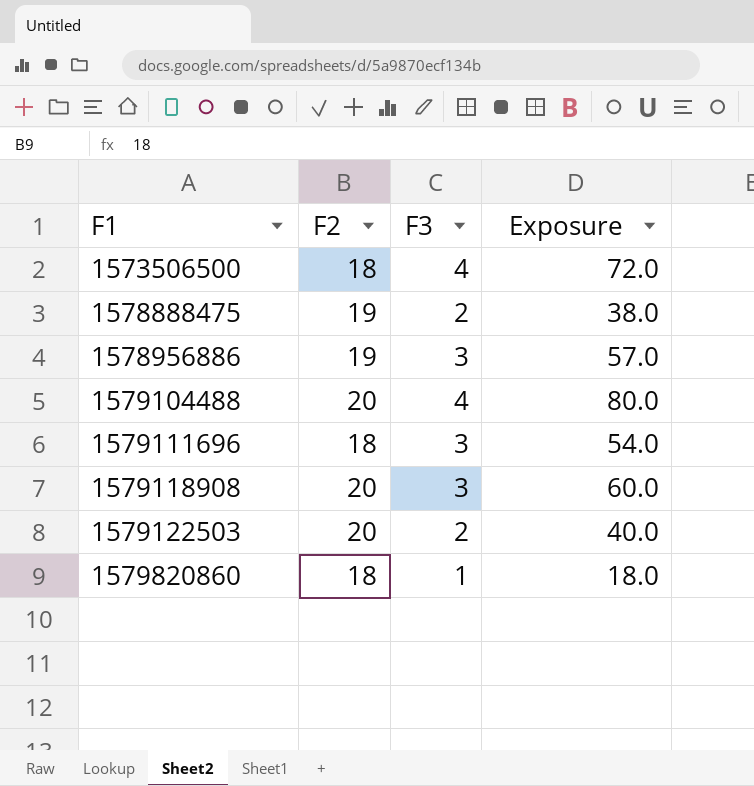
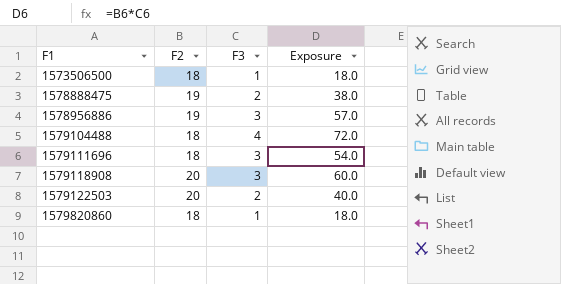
1573506500 | F3: 4 -> 1
1573506500 | Exposure: 72.0 -> 18.0
1579104488 | F2: 20 -> 18
1579104488 | Exposure: 80.0 -> 72.0

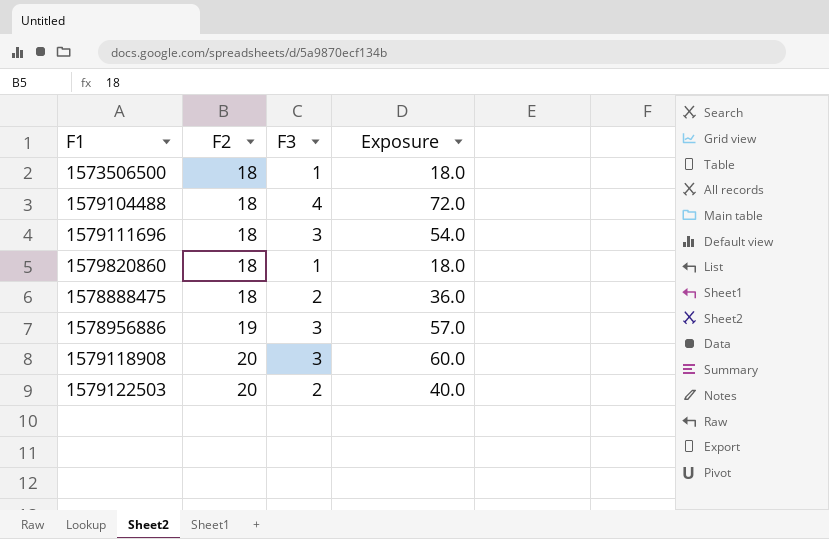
row order: F1 ascending -> F2 ascending
1578888475 | F2: 19 -> 18
1578888475 | Exposure: 38.0 -> 36.0

